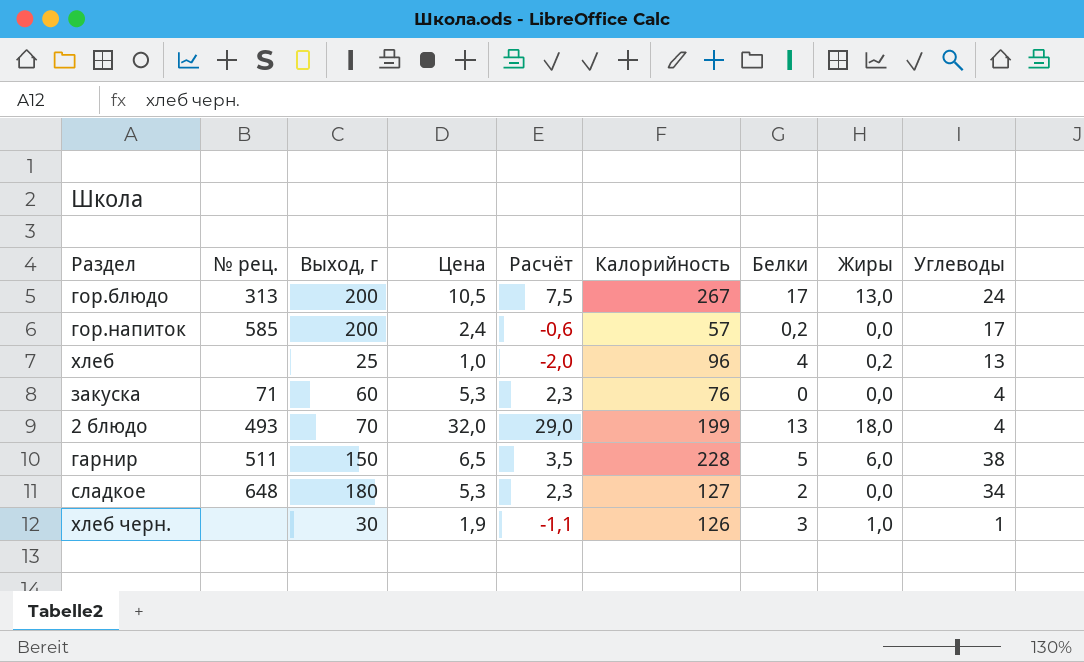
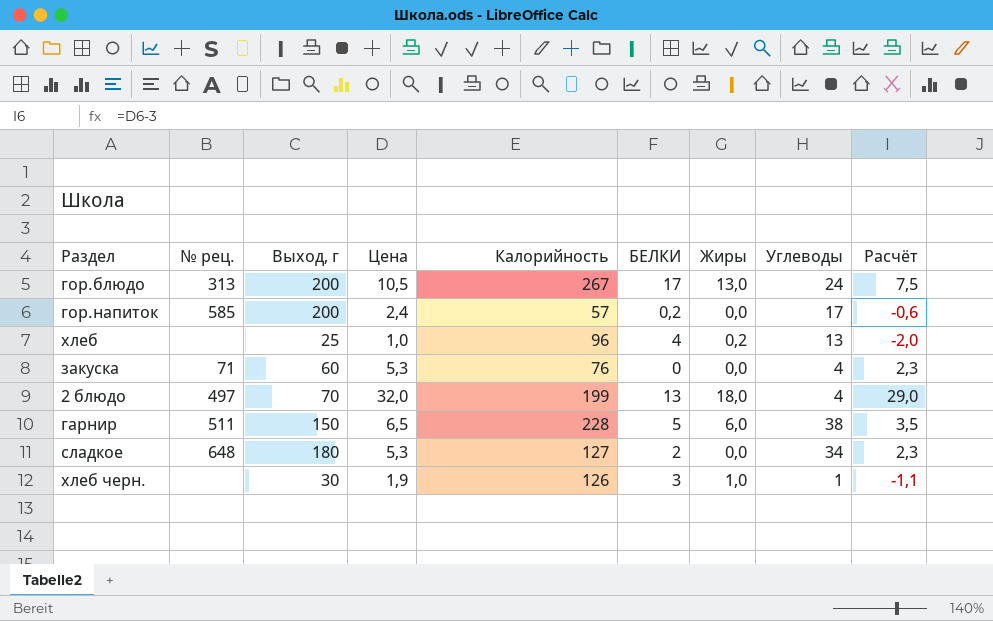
column name: Белки -> БЕЛКИ
column Расчёт | position: 5 -> 9
2 блюдо | № рец.: 493 -> 497

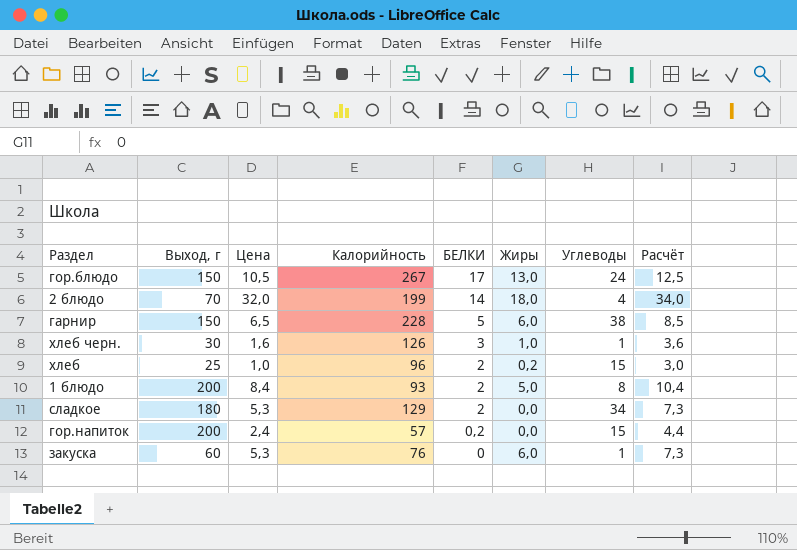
row order: none -> БЕЛКИ descending
column № рец. | position: 2 -> none
column Расчёт | formula: [Цена] - 3 -> [Цена] + 2
гор.блюдо | Выход, г: 200 -> 150
2 блюдо | БЕЛКИ: 13 -> 14
хлеб черн. | Цена: 1,9 -> 1,6
хлеб | БЕЛКИ: 4 -> 2
хлеб | Углеводы: 13 -> 15
row 1 блюдо: none -> 200 | 8,4 | 93 | 2 | 5,0 | 8 | 10,4
сладкое | Калорийность: 127 -> 129
гор.напиток | Углеводы: 17 -> 15
закуска | Жиры: 0,0 -> 6,0
закуска | Углеводы: 4 -> 1

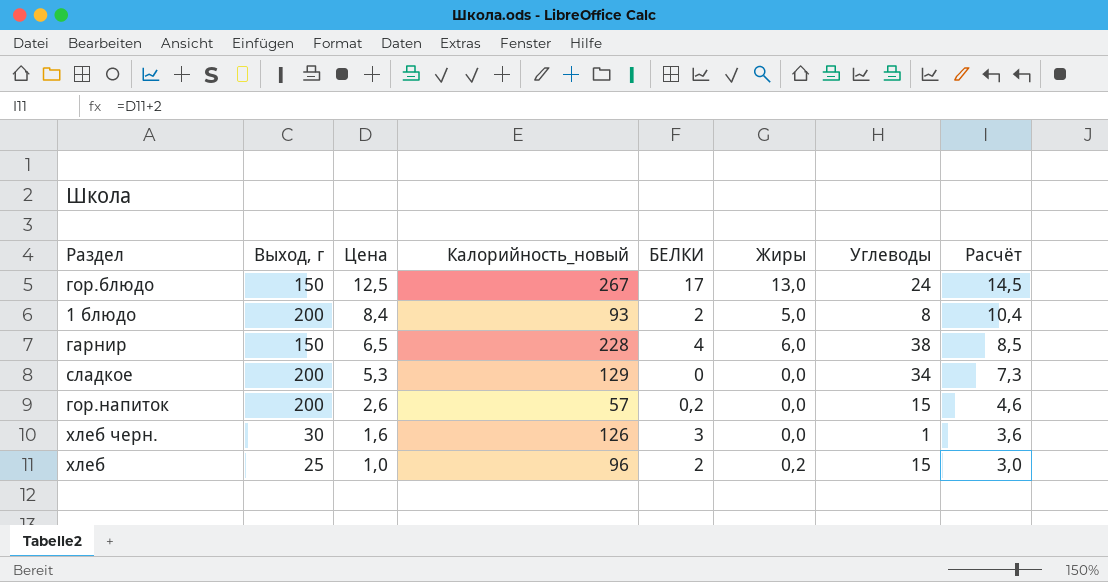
row order: БЕЛКИ descending -> Цена descending
column name: Калорийность -> Калорийность_новый
row 2 блюдо: 70 | 32,0 | 199 | 14 | 18,0 | 4 | 34,0 -> none
row закуска: 60 | 5,3 | 76 | 0 | 6,0 | 1 | 7,3 -> none
гор.блюдо | Цена: 10,5 -> 12,5
гор.блюдо | Расчёт: 12,5 -> 14,5
гарнир | БЕЛКИ: 5 -> 4
сладкое | Выход, г: 180 -> 200
сладкое | БЕЛКИ: 2 -> 0
гор.напиток | Цена: 2,4 -> 2,6
гор.напиток | Расчёт: 4,4 -> 4,6
хлеб черн. | Жиры: 1,0 -> 0,0

